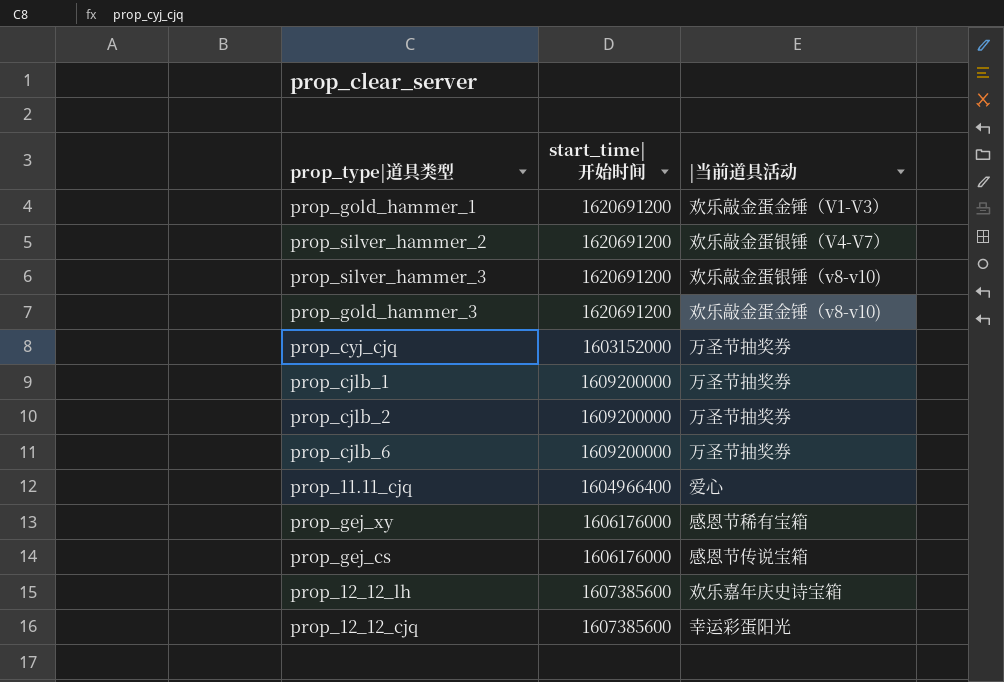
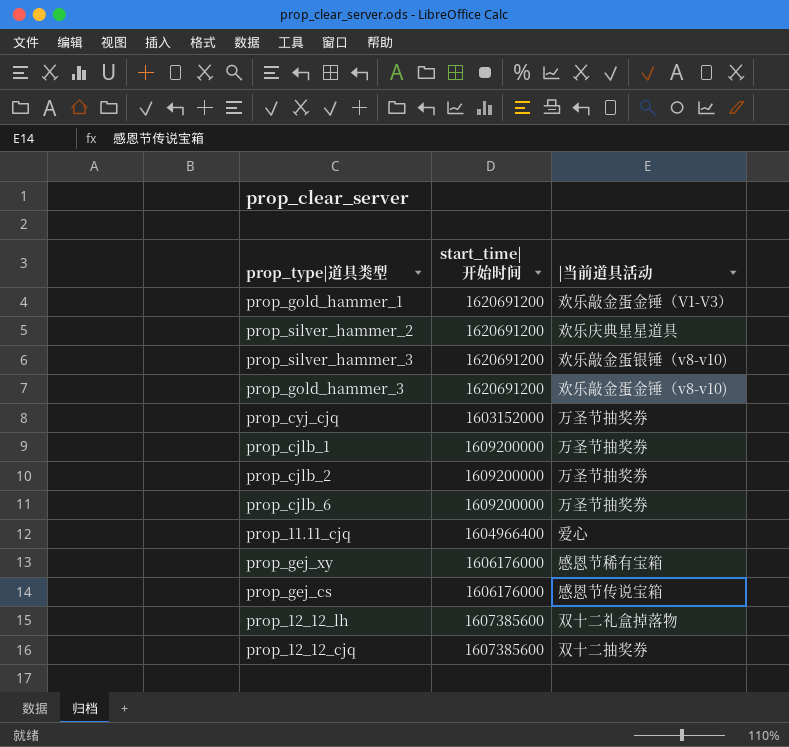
prop_silver_hammer_2 | |当前道具活动: 欢乐敲金蛋银锤（V4-V7） -> 欢乐庆典星星道具
prop_12_12_lh | |当前道具活动: 欢乐嘉年庆史诗宝箱 -> 双十二礼盒掉落物
prop_12_12_cjq | |当前道具活动: 幸运彩蛋阳光 -> 双十二抽奖券

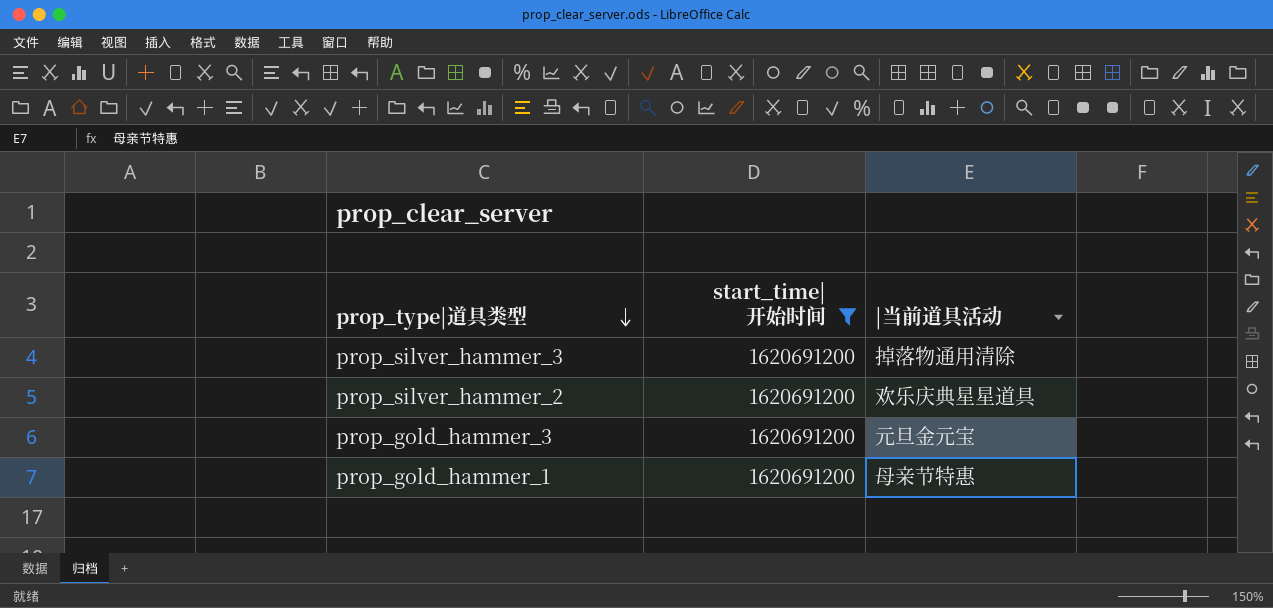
filter: none -> start_time|开始时间 = 1620691200
row order: none -> prop_type|道具类型 descending
prop_silver_hammer_3 | |当前道具活动: 欢乐敲金蛋银锤（v8-v10) -> 掉落物通用清除
prop_gold_hammer_3 | |当前道具活动: 欢乐敲金蛋金锤（v8-v10) -> 元旦金元宝
prop_gold_hammer_1 | |当前道具活动: 欢乐敲金蛋金锤（V1-V3） -> 母亲节特惠

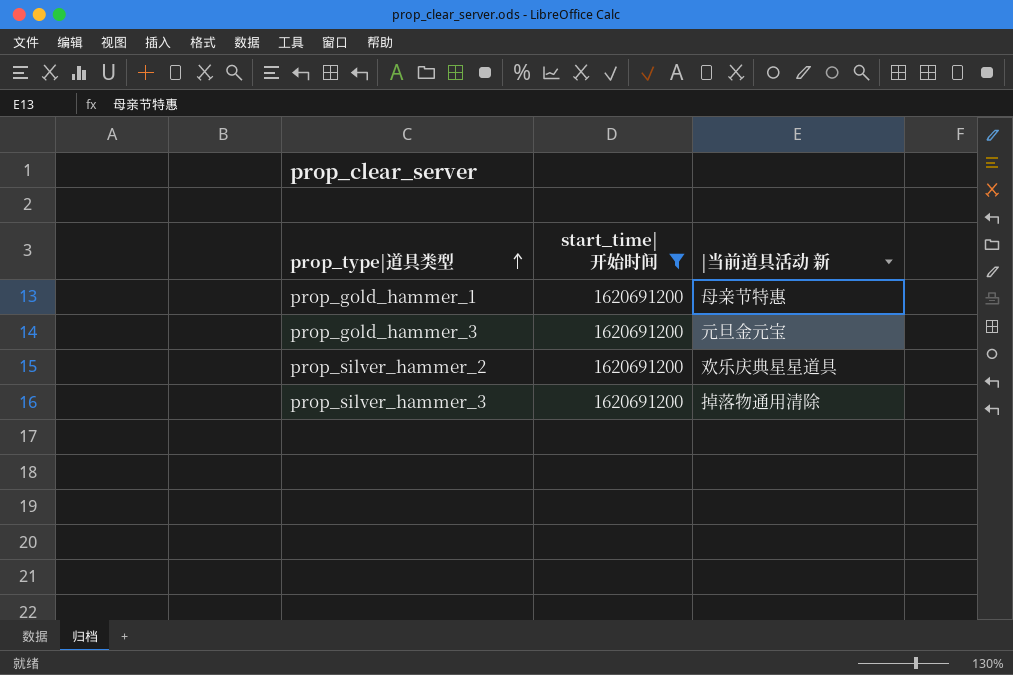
row order: prop_type|道具类型 descending -> prop_type|道具类型 ascending
column name: |当前道具活动 -> |当前道具活动 新

